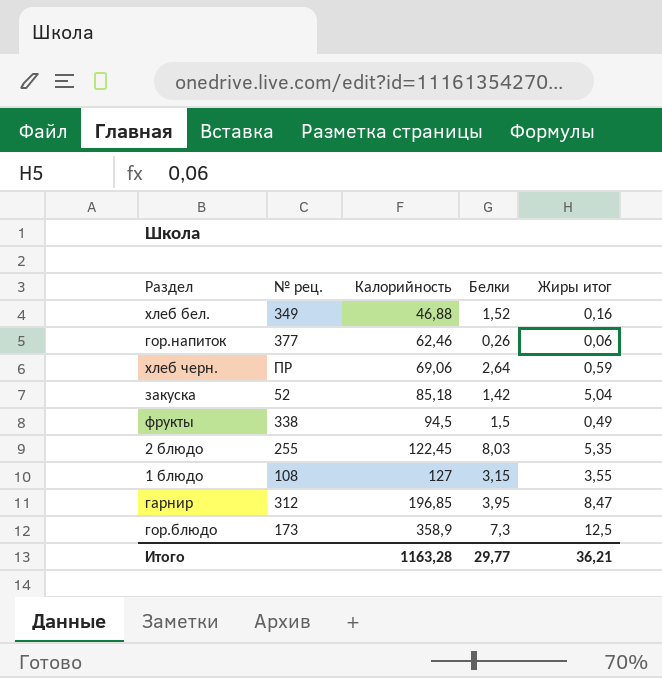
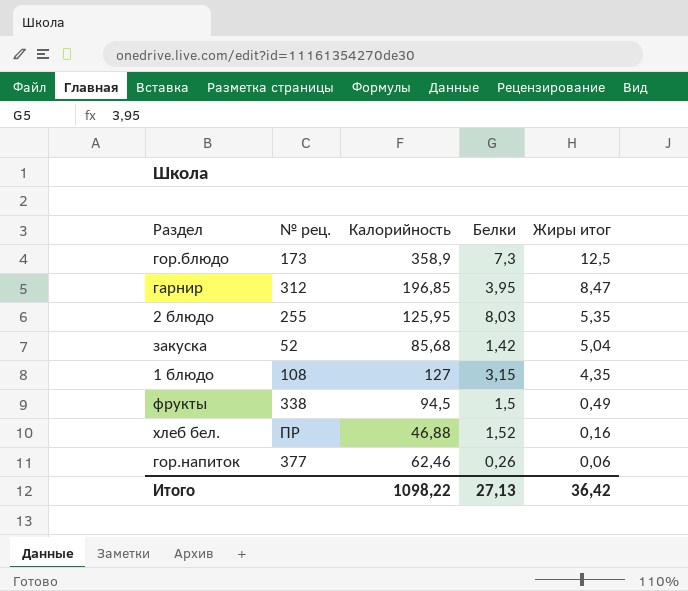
row order: Калорийность ascending -> Жиры итог descending
row хлеб черн.: ПР | 69,06 | 2,64 | 0,59 -> none
2 блюдо | Калорийность: 122,45 -> 125,95
закуска | Калорийность: 85,18 -> 85,68
1 блюдо | Жиры итог: 3,55 -> 4,35
хлеб бел. | № рец.: 349 -> ПР
Итого | Калорийность: 1163,28 -> 1098,22
Итого | Белки: 29,77 -> 27,13
Итого | Жиры итог: 36,21 -> 36,42

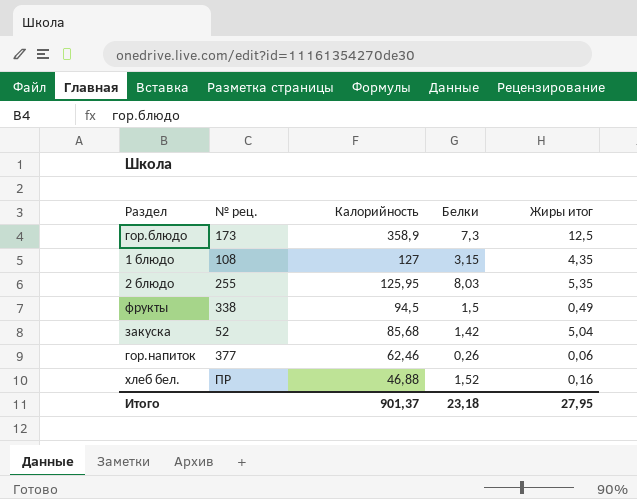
row order: Жиры итог descending -> Калорийность descending
row гарнир: 312 | 196,85 | 3,95 | 8,47 -> none
Итого | Калорийность: 1098,22 -> 901,37
Итого | Белки: 27,13 -> 23,18
Итого | Жиры итог: 36,42 -> 27,95

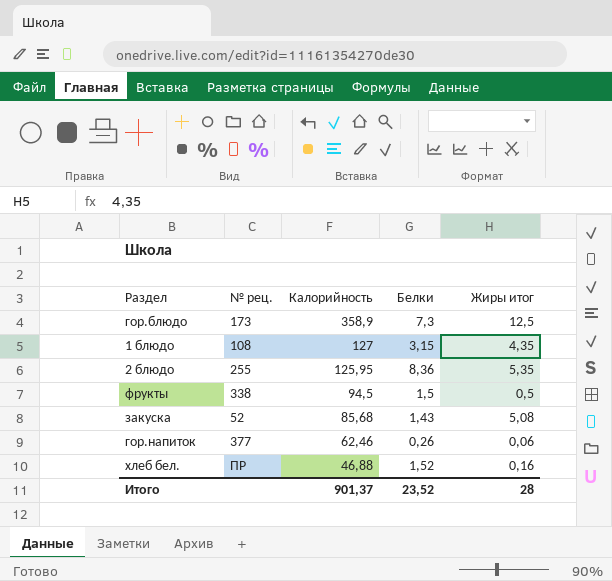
2 блюдо | Белки: 8,03 -> 8,36
фрукты | Жиры итог: 0,49 -> 0,5
закуска | Белки: 1,42 -> 1,43
закуска | Жиры итог: 5,04 -> 5,08
Итого | Белки: 23,18 -> 23,52
Итого | Жиры итог: 27,95 -> 28

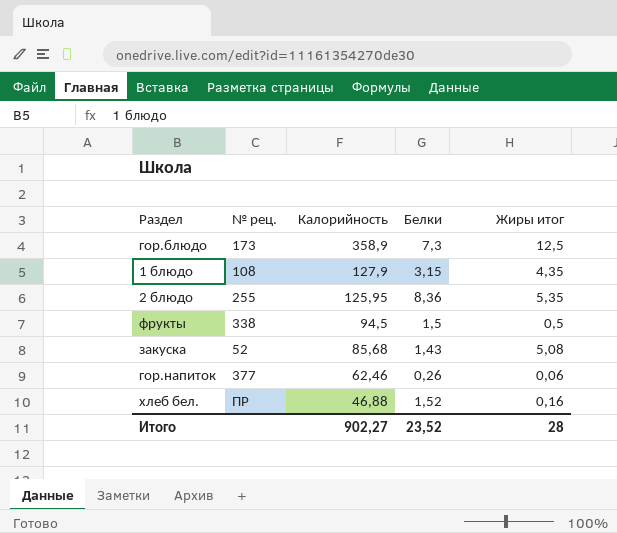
1 блюдо | Калорийность: 127 -> 127,9
Итого | Калорийность: 901,37 -> 902,27

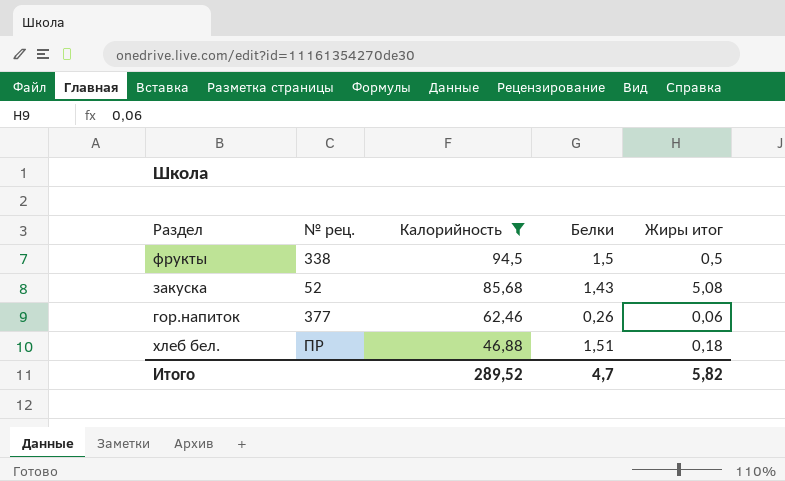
filter: none -> Калорийность <= 94,5
хлеб бел. | Белки: 1,52 -> 1,51
хлеб бел. | Жиры итог: 0,16 -> 0,18
Итого | Калорийность: 902,27 -> 289,52
Итого | Белки: 23,52 -> 4,7
Итого | Жиры итог: 28 -> 5,82

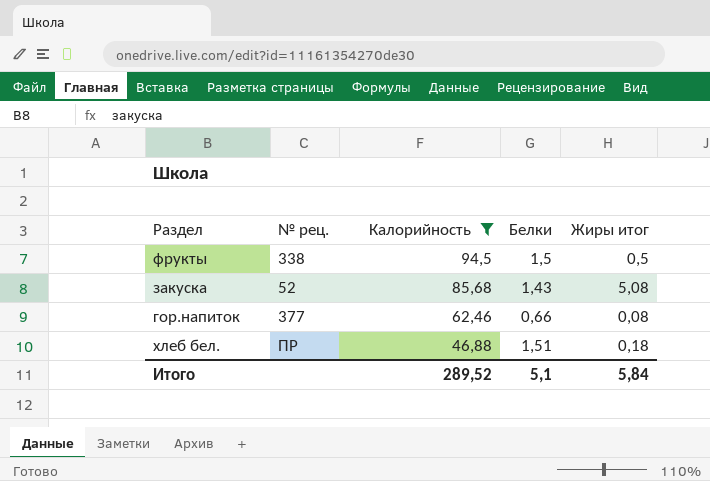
гор.напиток | Белки: 0,26 -> 0,66
гор.напиток | Жиры итог: 0,06 -> 0,08
Итого | Белки: 4,7 -> 5,1
Итого | Жиры итог: 5,82 -> 5,84

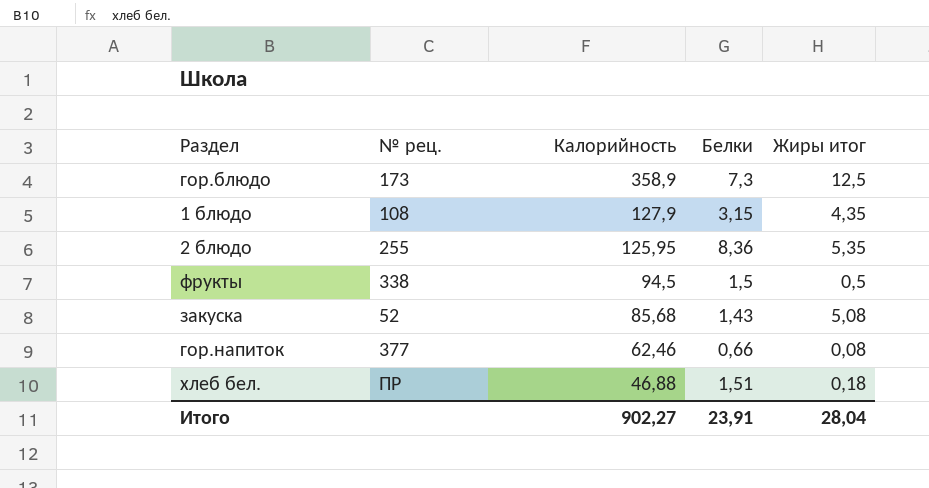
filter: Калорийность <= 94,5 -> none
Итого | Калорийность: 289,52 -> 902,27
Итого | Белки: 5,1 -> 23,91
Итого | Жиры итог: 5,84 -> 28,04

